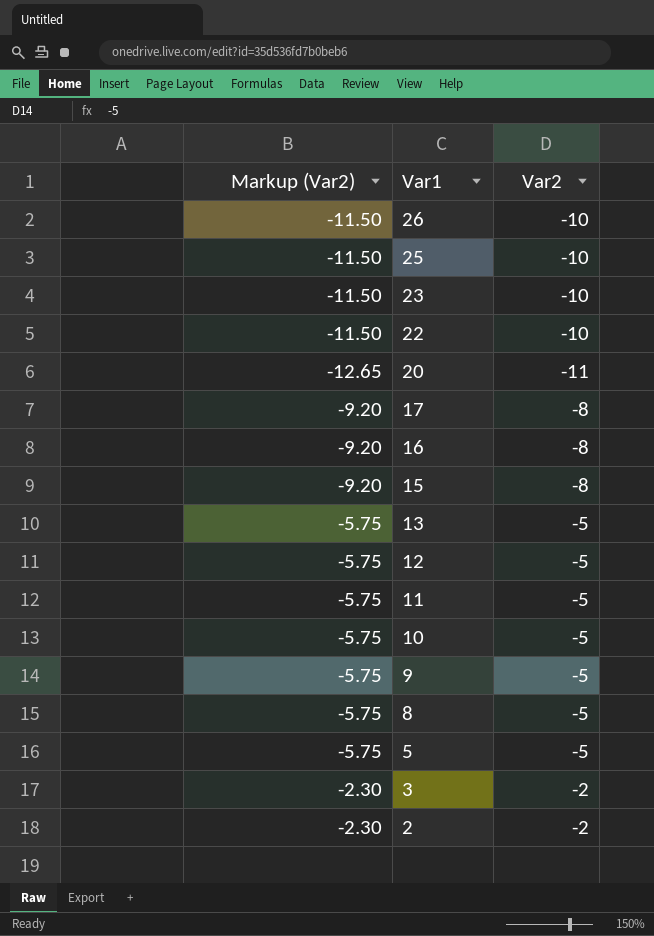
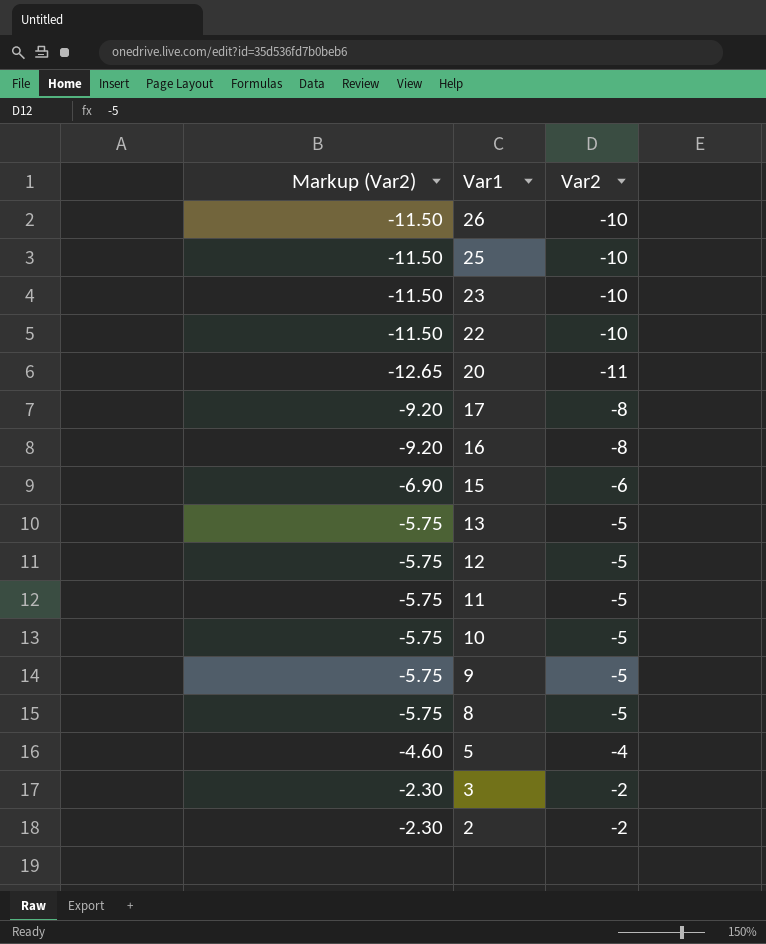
15 | Markup (Var2): -9.20 -> -6.90
15 | Var2: -8 -> -6
5 | Markup (Var2): -5.75 -> -4.60
5 | Var2: -5 -> -4

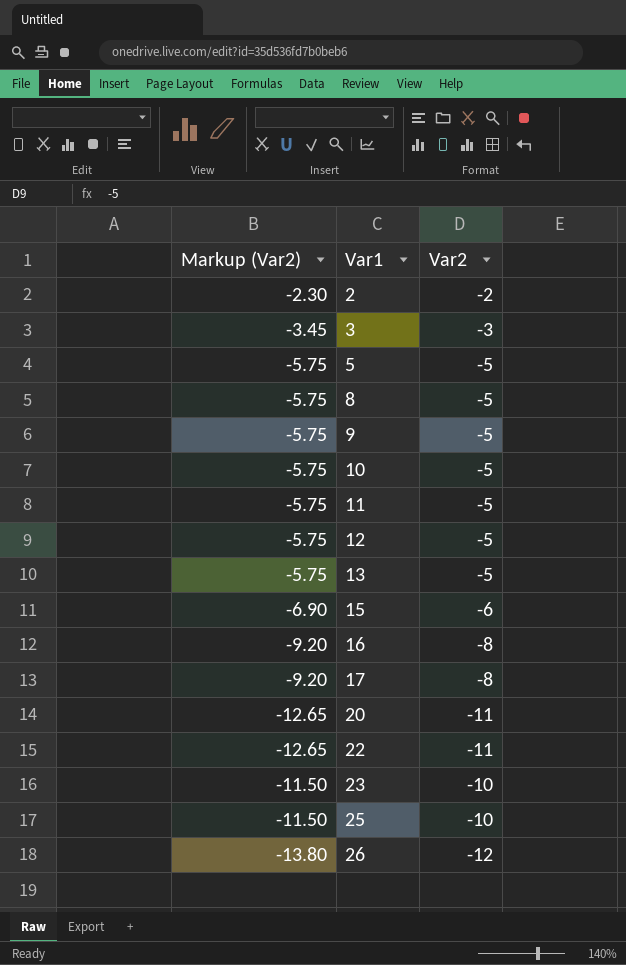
row order: Var1 descending -> Var1 ascending
3 | Markup (Var2): -2.30 -> -3.45
3 | Var2: -2 -> -3
5 | Markup (Var2): -4.60 -> -5.75
5 | Var2: -4 -> -5
22 | Markup (Var2): -11.50 -> -12.65
22 | Var2: -10 -> -11
26 | Markup (Var2): -11.50 -> -13.80
26 | Var2: -10 -> -12

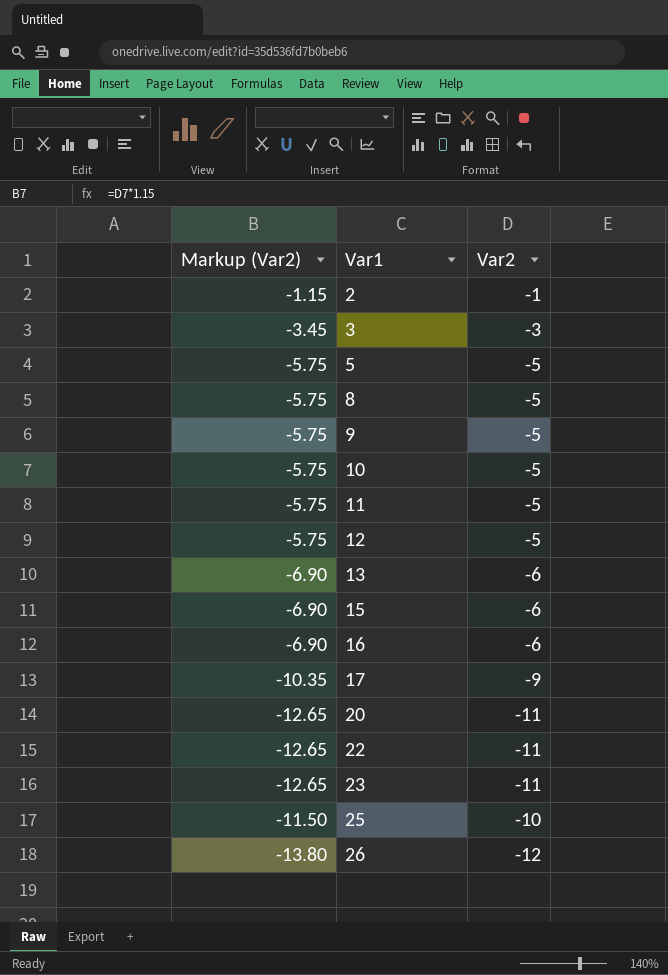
2 | Markup (Var2): -2.30 -> -1.15
2 | Var2: -2 -> -1
13 | Markup (Var2): -5.75 -> -6.90
13 | Var2: -5 -> -6
16 | Markup (Var2): -9.20 -> -6.90
16 | Var2: -8 -> -6
17 | Markup (Var2): -9.20 -> -10.35
17 | Var2: -8 -> -9
23 | Markup (Var2): -11.50 -> -12.65
23 | Var2: -10 -> -11

